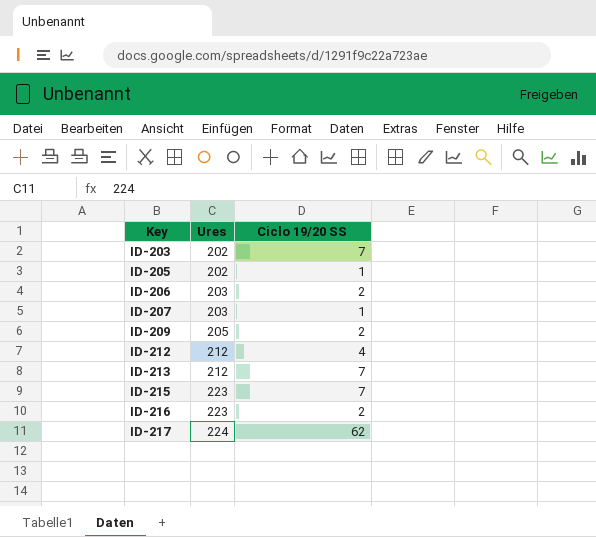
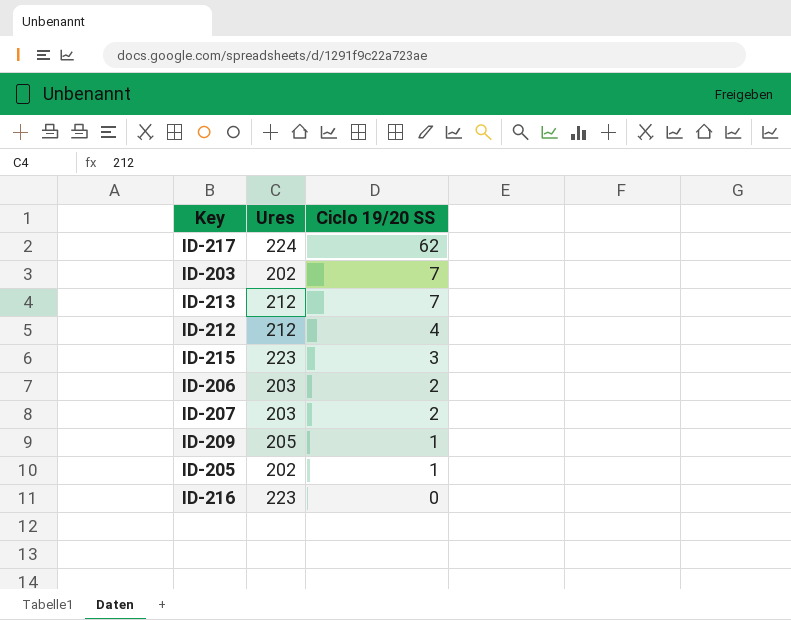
row order: Key ascending -> Ciclo 19/20 SS descending
ID-215 | Ciclo 19/20 SS: 7 -> 3
ID-207 | Ciclo 19/20 SS: 1 -> 2
ID-209 | Ciclo 19/20 SS: 2 -> 1
ID-216 | Ciclo 19/20 SS: 2 -> 0

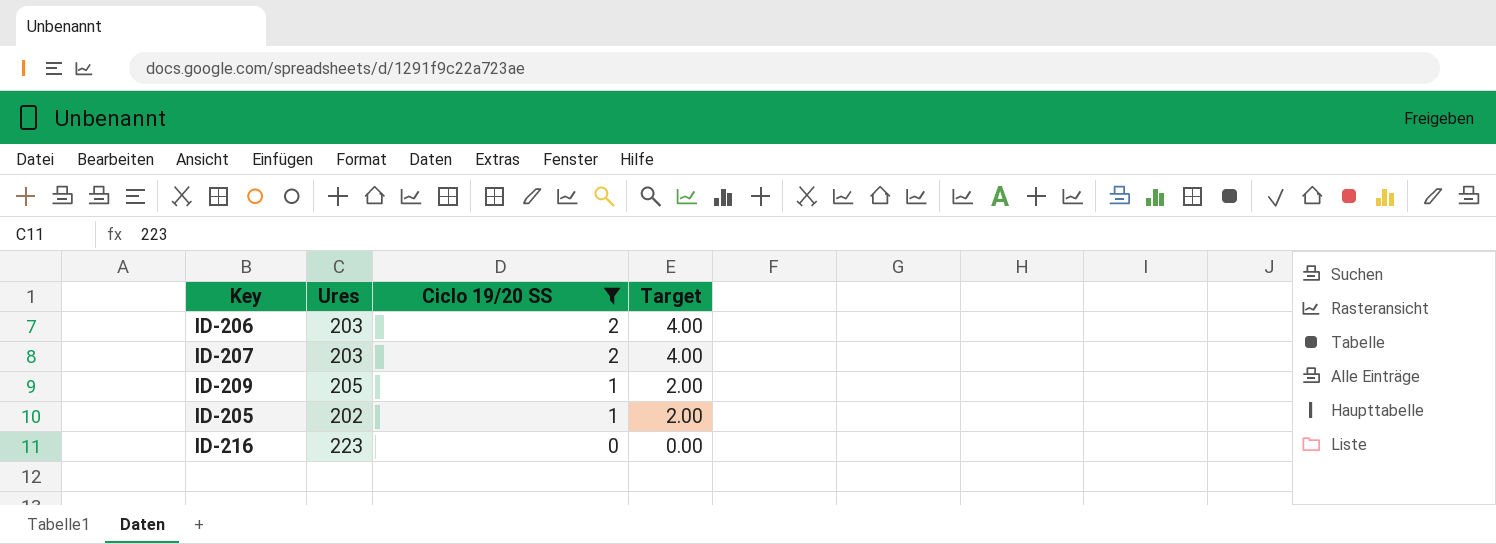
filter: none -> Ciclo 19/20 SS <= 2
column Target | formula: none -> [Ciclo 19/20 SS] * 2

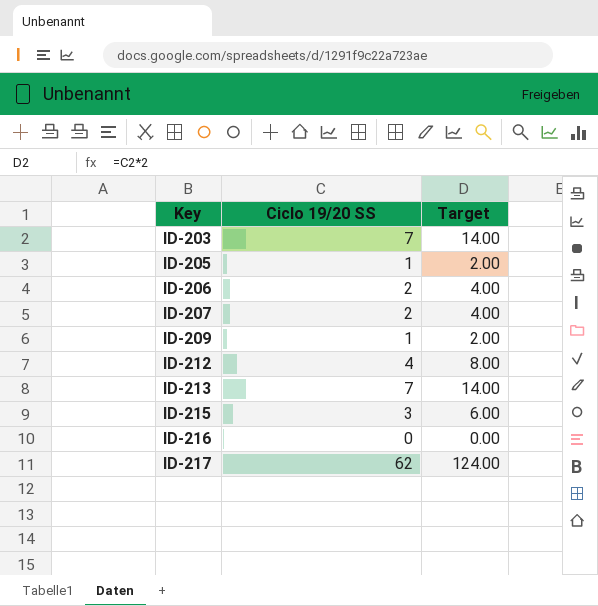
filter: Ciclo 19/20 SS <= 2 -> none
row order: Ciclo 19/20 SS descending -> Key ascending
column Ures | position: 2 -> none

